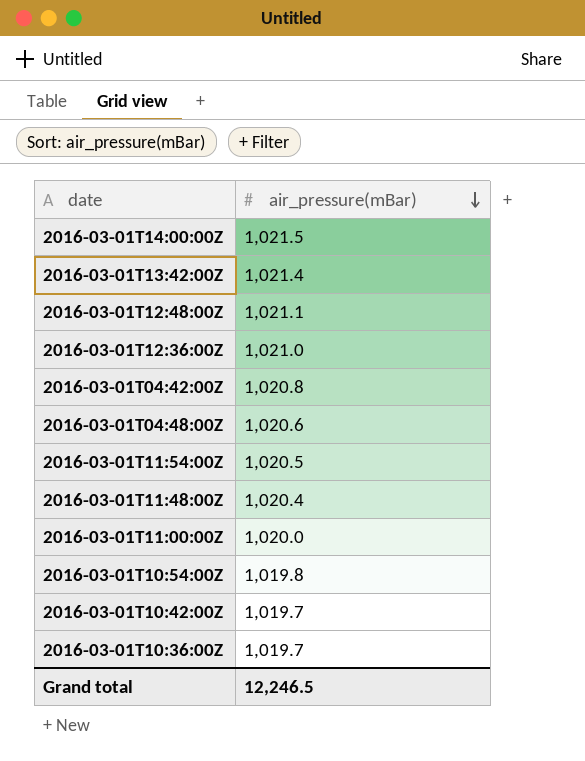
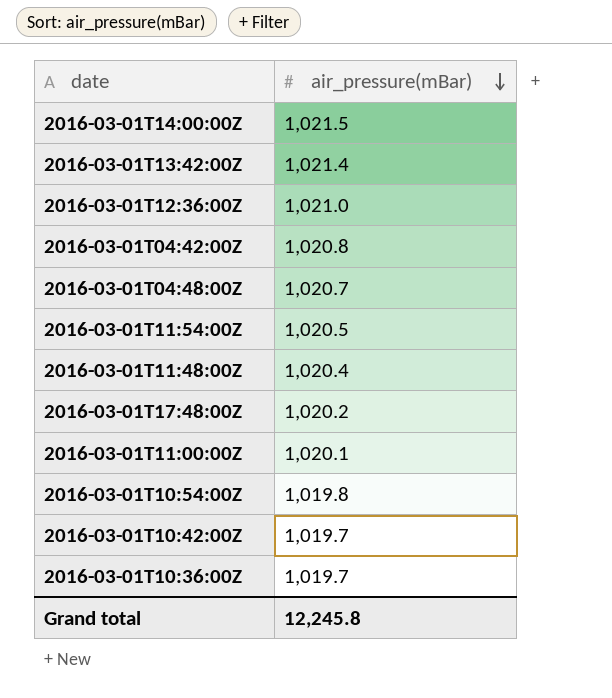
row 2016-03-01T12:48:00Z: 1,021.1 -> none
2016-03-01T04:48:00Z | air_pressure(mBar): 1,020.6 -> 1,020.7
row 2016-03-01T17:48:00Z: none -> 1,020.2
2016-03-01T11:00:00Z | air_pressure(mBar): 1,020.0 -> 1,020.1
Grand total | air_pressure(mBar): 12,246.5 -> 12,245.8

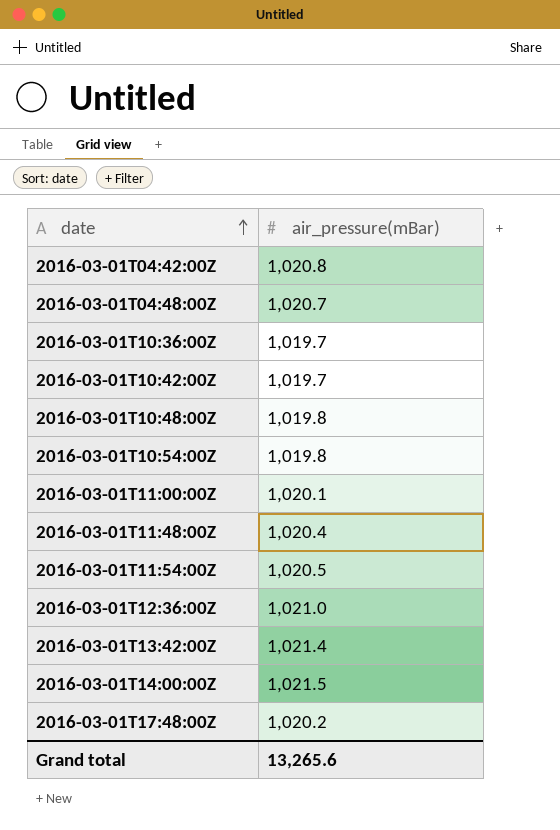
row order: air_pressure(mBar) descending -> date ascending
row 2016-03-01T10:48:00Z: none -> 1,019.8
Grand total | air_pressure(mBar): 12,245.8 -> 13,265.6

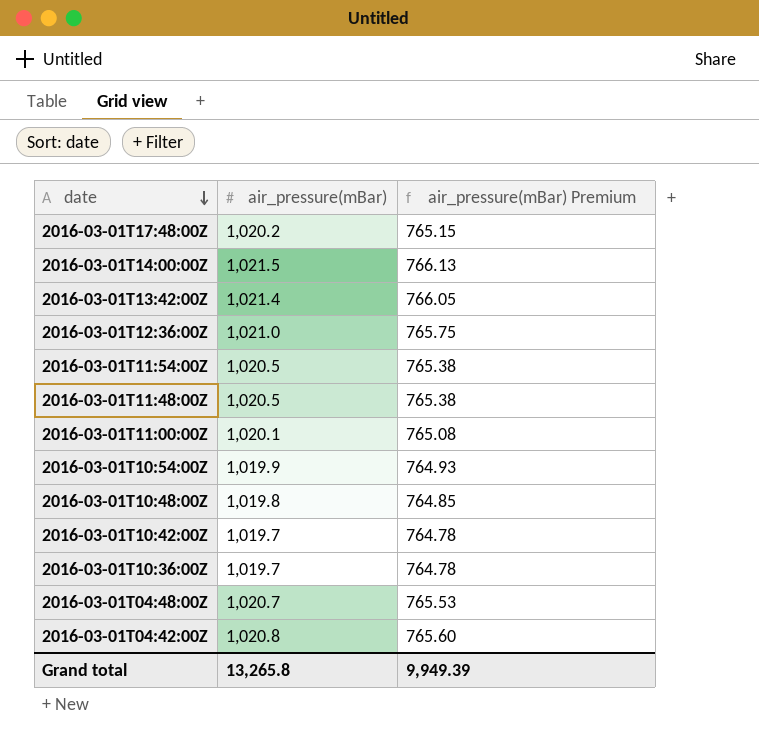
row order: date ascending -> date descending
column air_pressure(mBar) Premium | formula: none -> [air_pressure(mBar)] * 0.75
2016-03-01T11:48:00Z | air_pressure(mBar): 1,020.4 -> 1,020.5
2016-03-01T10:54:00Z | air_pressure(mBar): 1,019.8 -> 1,019.9
Grand total | air_pressure(mBar): 13,265.6 -> 13,265.8

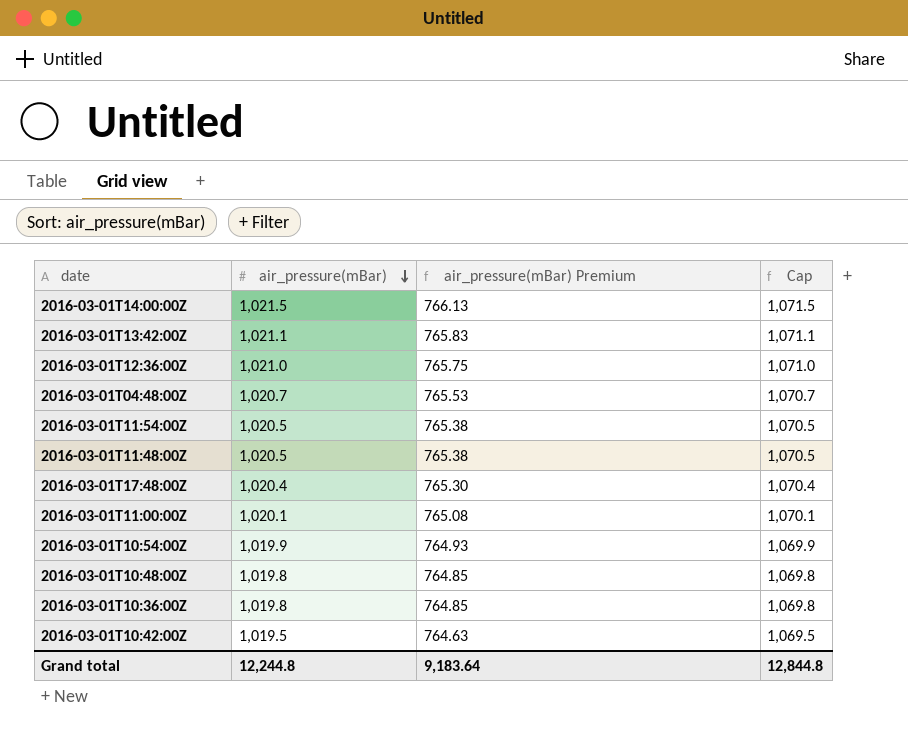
row order: date descending -> air_pressure(mBar) descending
column Cap | formula: none -> [air_pressure(mBar)] + 50
row 2016-03-01T04:42:00Z: 1,020.8 | 765.60 -> none
2016-03-01T13:42:00Z | air_pressure(mBar): 1,021.4 -> 1,021.1
2016-03-01T13:42:00Z | air_pressure(mBar) Premium: 766.05 -> 765.83
2016-03-01T17:48:00Z | air_pressure(mBar): 1,020.2 -> 1,020.4
2016-03-01T17:48:00Z | air_pressure(mBar) Premium: 765.15 -> 765.30
2016-03-01T10:36:00Z | air_pressure(mBar): 1,019.7 -> 1,019.8
2016-03-01T10:36:00Z | air_pressure(mBar) Premium: 764.78 -> 764.85
2016-03-01T10:42:00Z | air_pressure(mBar): 1,019.7 -> 1,019.5
2016-03-01T10:42:00Z | air_pressure(mBar) Premium: 764.78 -> 764.63
Grand total | air_pressure(mBar): 13,265.8 -> 12,244.8
Grand total | air_pressure(mBar) Premium: 9,949.39 -> 9,183.64

